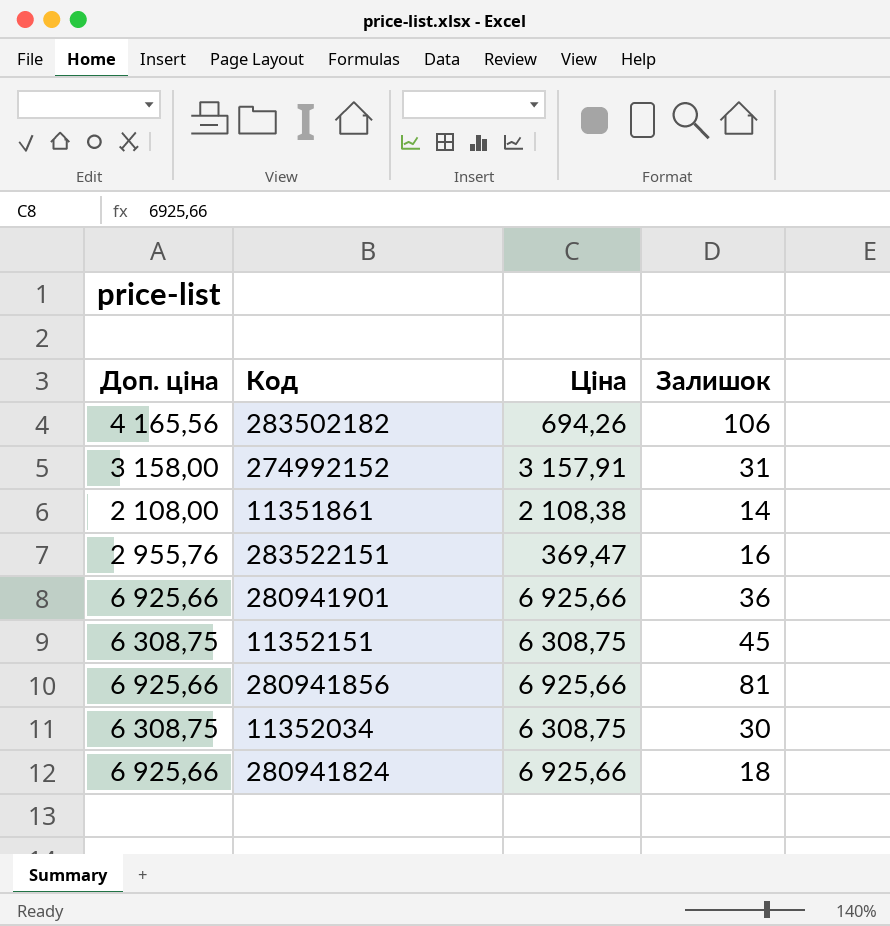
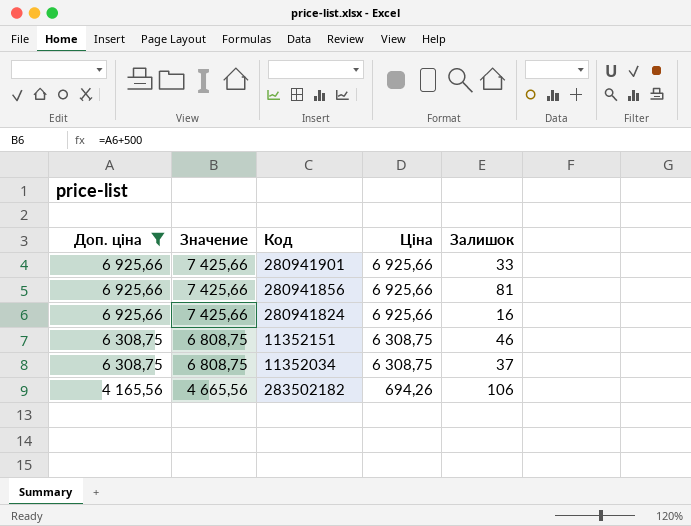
filter: none -> Доп. ціна >= 4 165,56
row order: none -> Доп. ціна descending
column Значение | formula: none -> [Доп. ціна] + 500
280941901 | Залишок: 36 -> 33
280941824 | Залишок: 18 -> 16
11352151 | Залишок: 45 -> 46
11352034 | Залишок: 30 -> 37

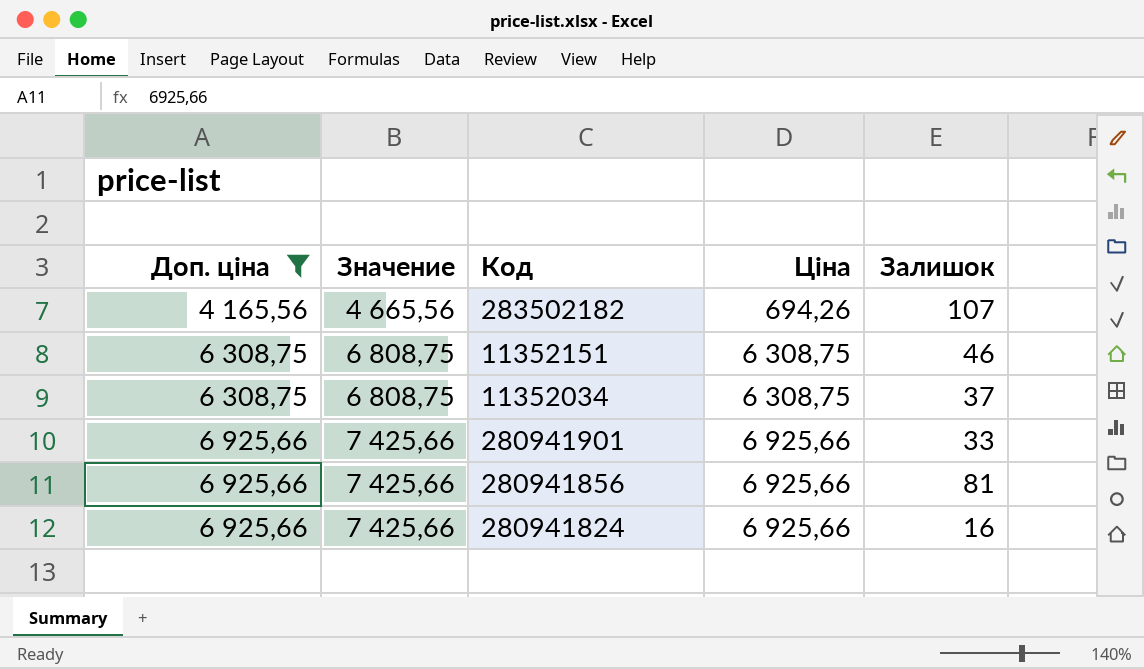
row order: Доп. ціна descending -> Доп. ціна ascending
283502182 | Залишок: 106 -> 107

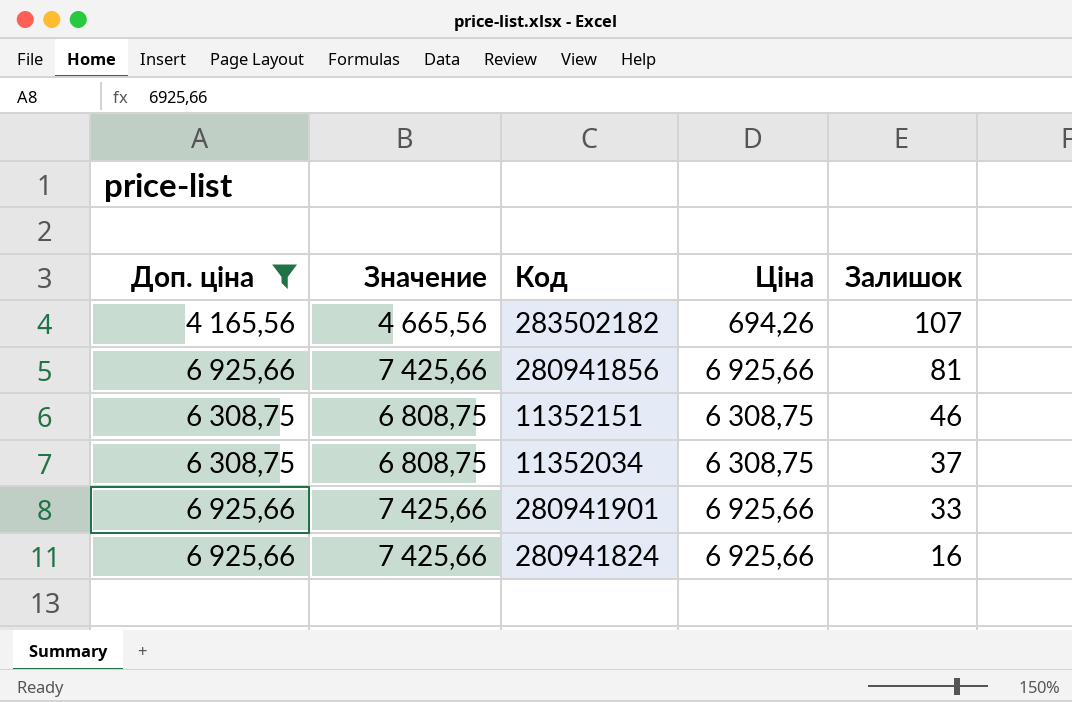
row order: Доп. ціна ascending -> Залишок descending

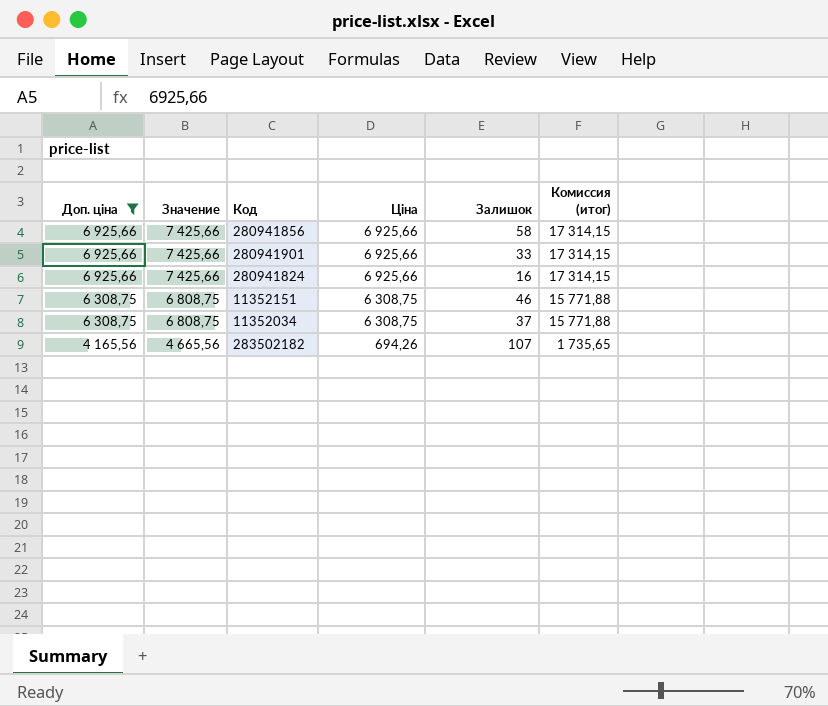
row order: Залишок descending -> Доп. ціна descending
column Комиссия (итог) | formula: none -> [Ціна] * 2,5
280941856 | Залишок: 81 -> 58

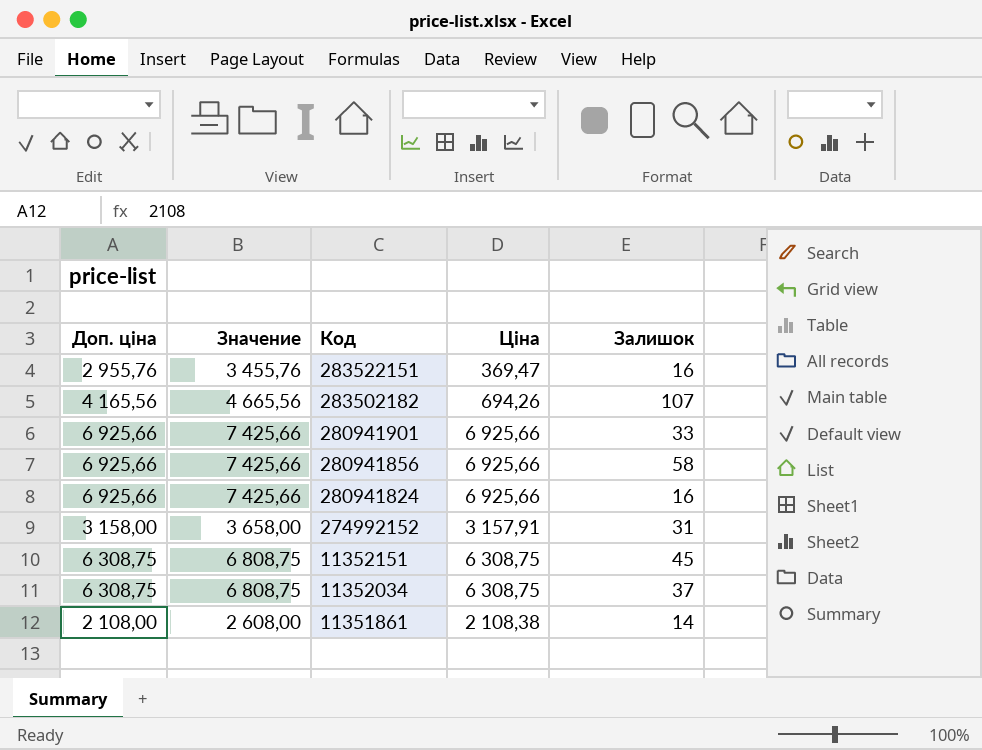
filter: Доп. ціна >= 4 165,56 -> none
row order: Доп. ціна descending -> Код descending
column Комиссия (итог) | formula: [Ціна] * 2,5 -> none
11352151 | Залишок: 46 -> 45

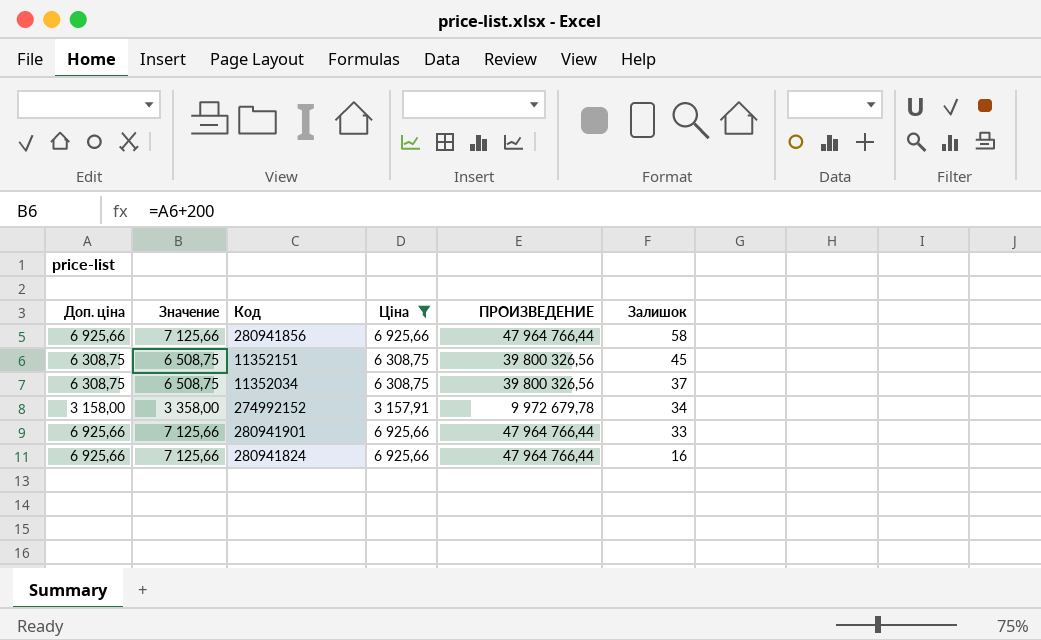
filter: none -> Ціна >= 3 157,91
row order: Код descending -> Залишок descending
column Значение | formula: [Доп. ціна] + 500 -> [Доп. ціна] + 200
column ПРОИЗВЕДЕНИЕ | formula: none -> [Доп. ціна] * [Ціна]
274992152 | Залишок: 31 -> 34

